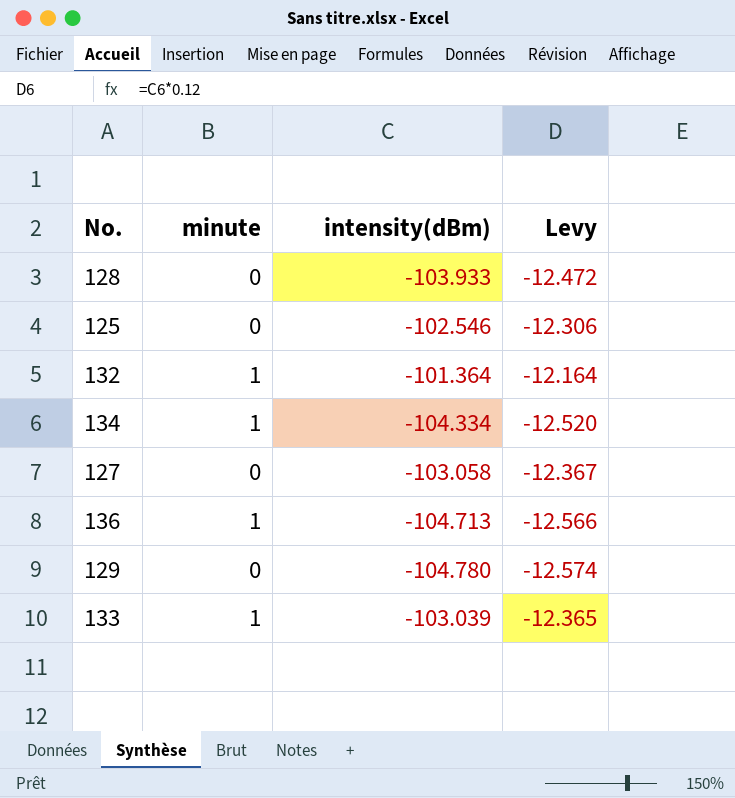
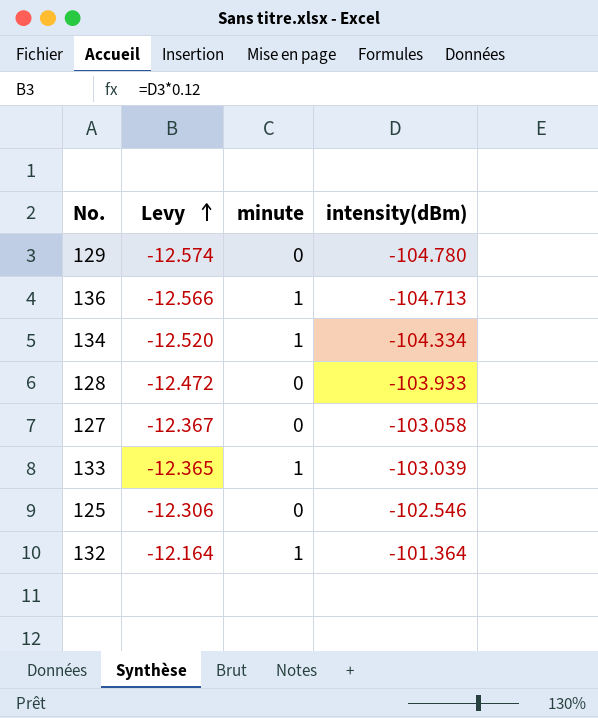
row order: none -> Levy ascending
column Levy | position: 4 -> 2

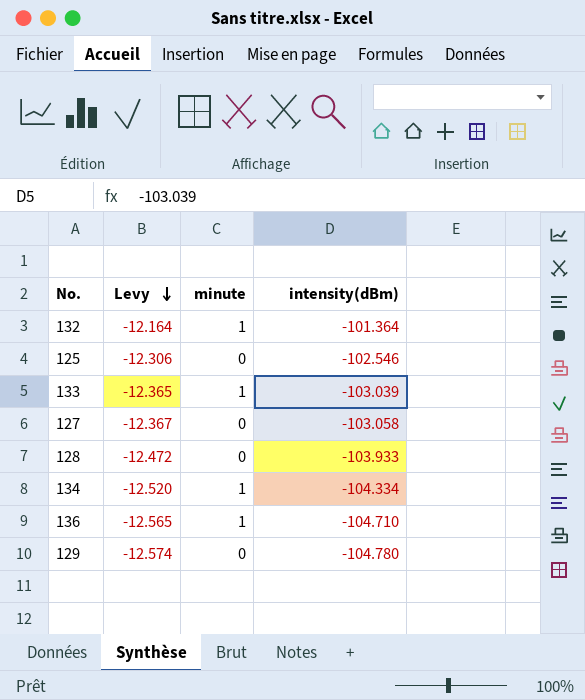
row order: Levy ascending -> Levy descending
136 | Levy: -12.566 -> -12.565
136 | intensity(dBm): -104.713 -> -104.710

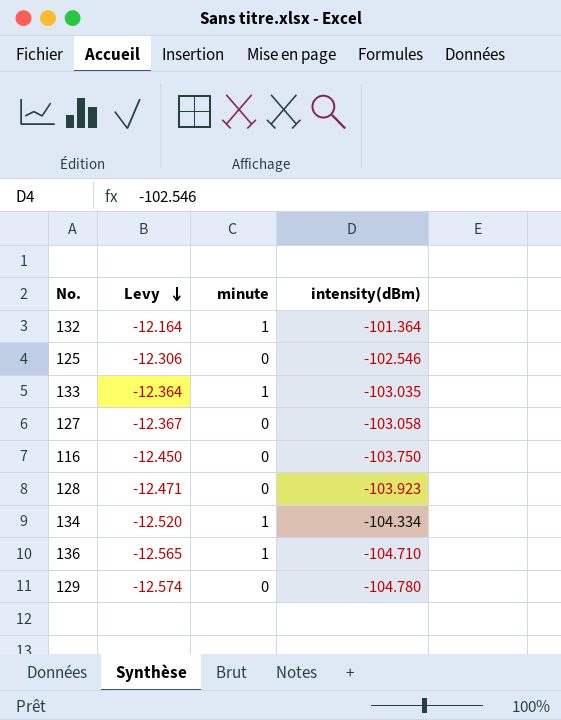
133 | Levy: -12.365 -> -12.364
133 | intensity(dBm): -103.039 -> -103.035
row 116: none -> -12.450 | 0 | -103.750
128 | Levy: -12.472 -> -12.471
128 | intensity(dBm): -103.933 -> -103.923

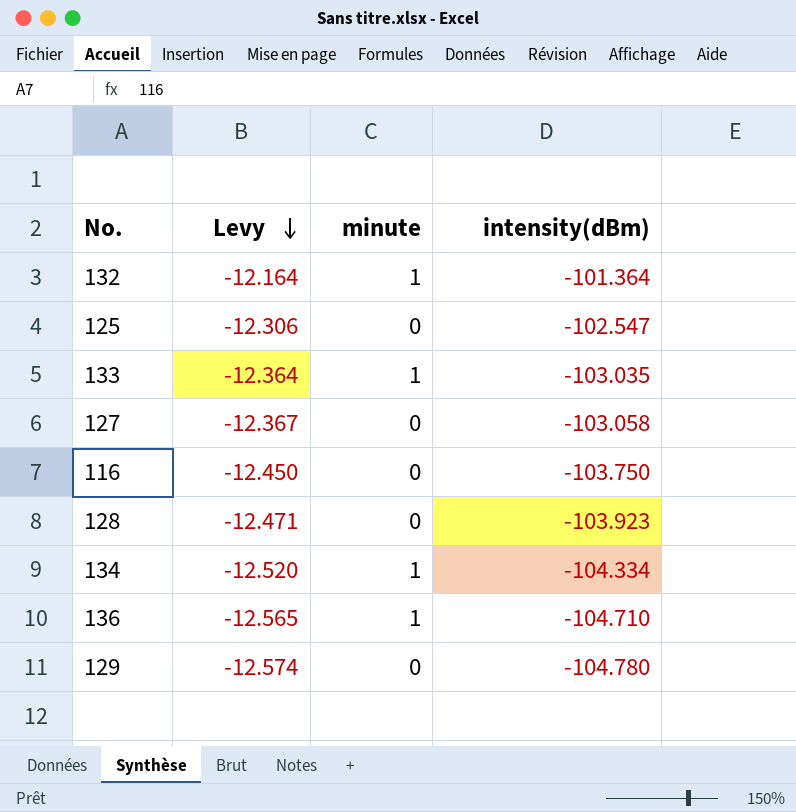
125 | intensity(dBm): -102.546 -> -102.547

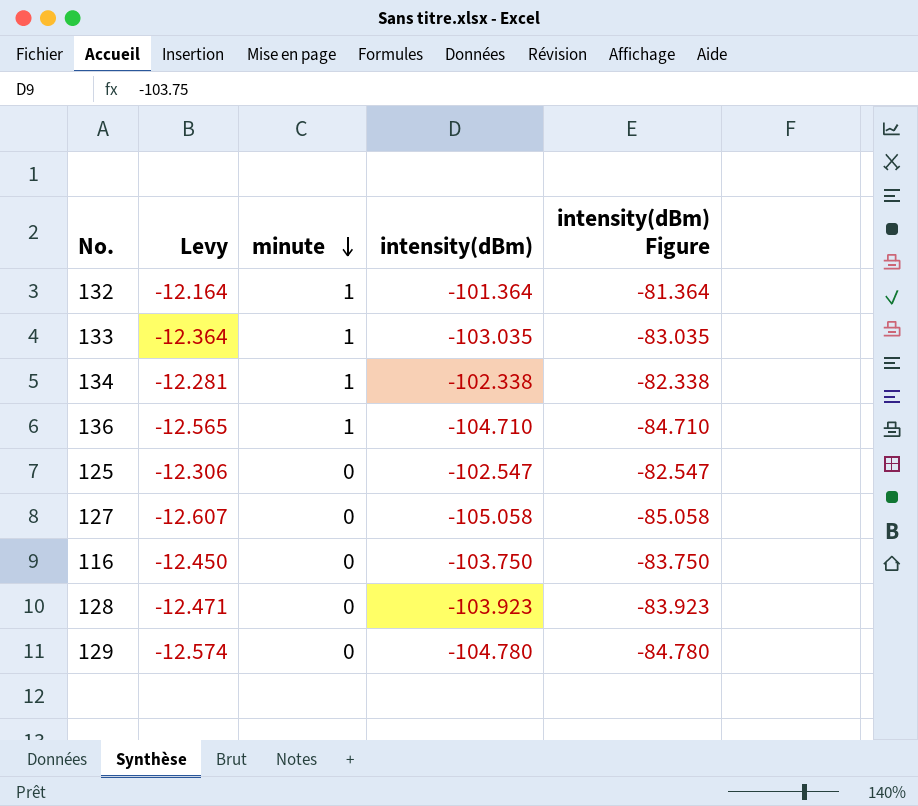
row order: Levy descending -> minute descending
column intensity(dBm) Figure | formula: none -> [intensity(dBm)] + 20
134 | Levy: -12.520 -> -12.281
134 | intensity(dBm): -104.334 -> -102.338
127 | Levy: -12.367 -> -12.607
127 | intensity(dBm): -103.058 -> -105.058

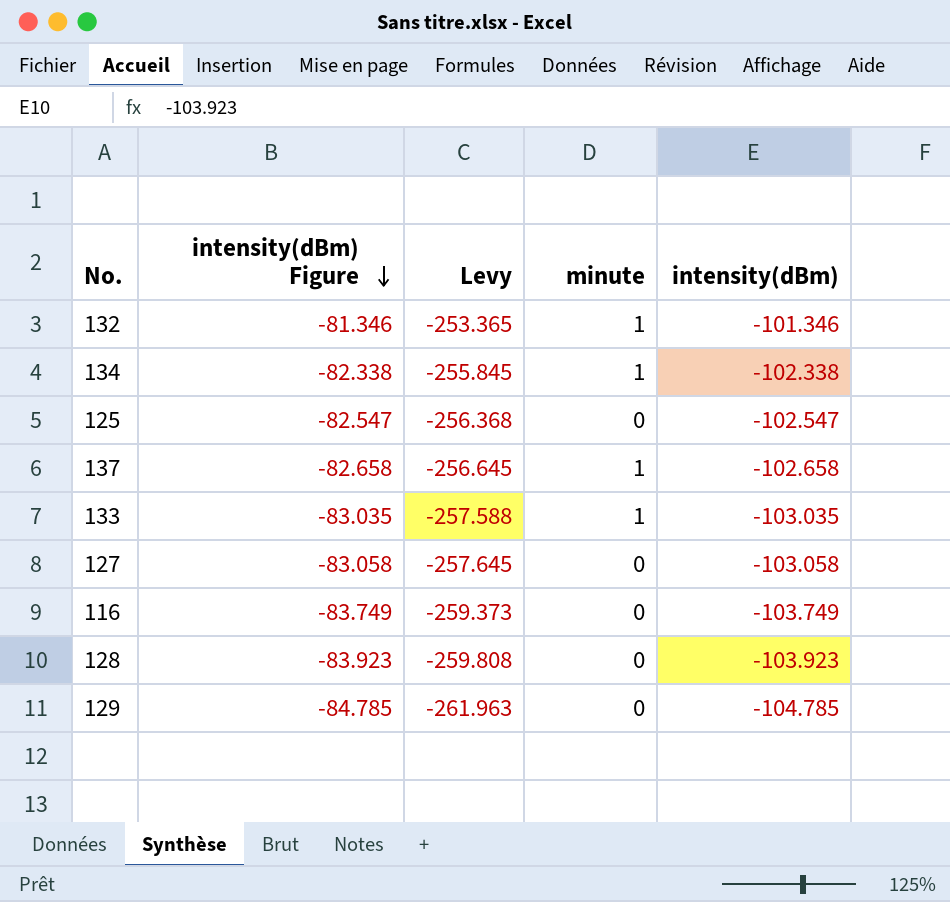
row order: minute descending -> intensity(dBm) Figure descending
column intensity(dBm) Figure | position: 5 -> 2
column Levy | formula: [intensity(dBm)] * 0.12 -> [intensity(dBm)] * 2.5
row 136: -12.565 | 1 | -104.710 | -84.710 -> none
132 | intensity(dBm) Figure: -81.364 -> -81.346
132 | intensity(dBm): -101.364 -> -101.346
row 137: none -> -82.658 | -256.645 | 1 | -102.658
127 | intensity(dBm) Figure: -85.058 -> -83.058
127 | intensity(dBm): -105.058 -> -103.058
116 | intensity(dBm) Figure: -83.750 -> -83.749
116 | intensity(dBm): -103.750 -> -103.749
129 | intensity(dBm) Figure: -84.780 -> -84.785
129 | intensity(dBm): -104.780 -> -104.785

